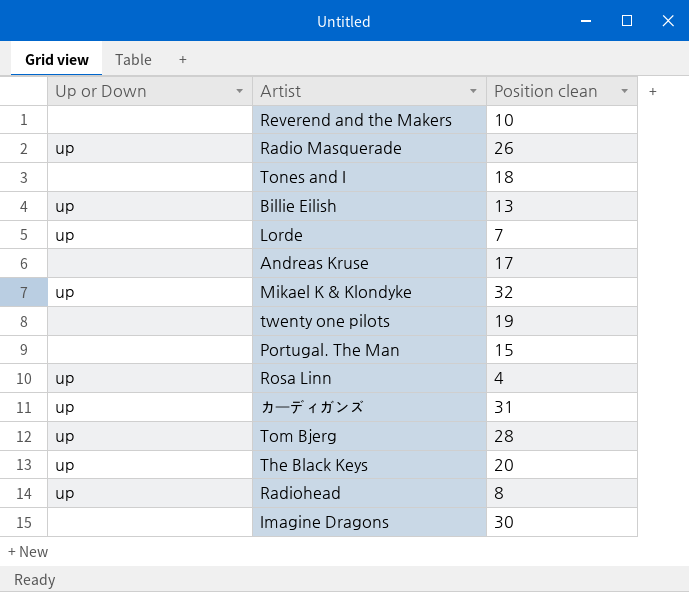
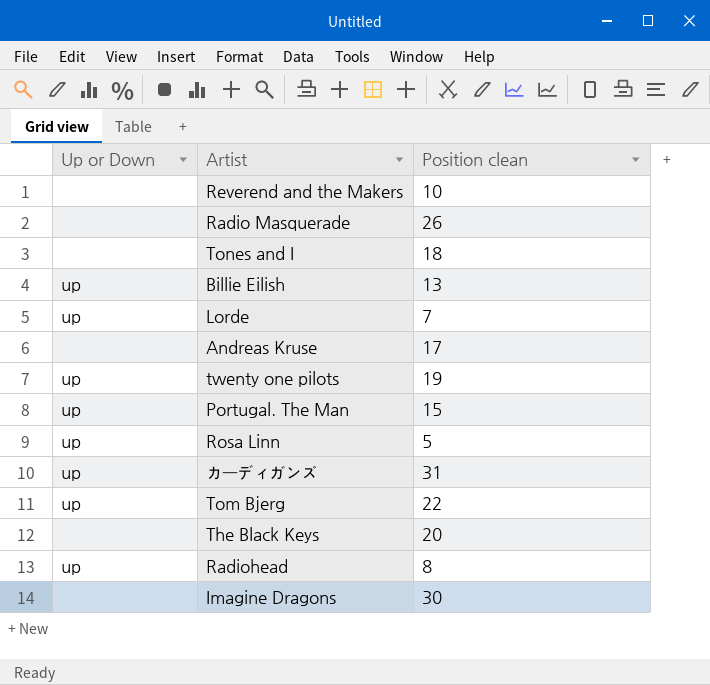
row Mikael K & Klondyke: up | 32 -> none
Radio Masquerade | Up or Down: up -> none
twenty one pilots | Up or Down: none -> up
Portugal. The Man | Up or Down: none -> up
Rosa Linn | Position clean: 4 -> 5
Tom Bjerg | Position clean: 28 -> 22
The Black Keys | Up or Down: up -> none

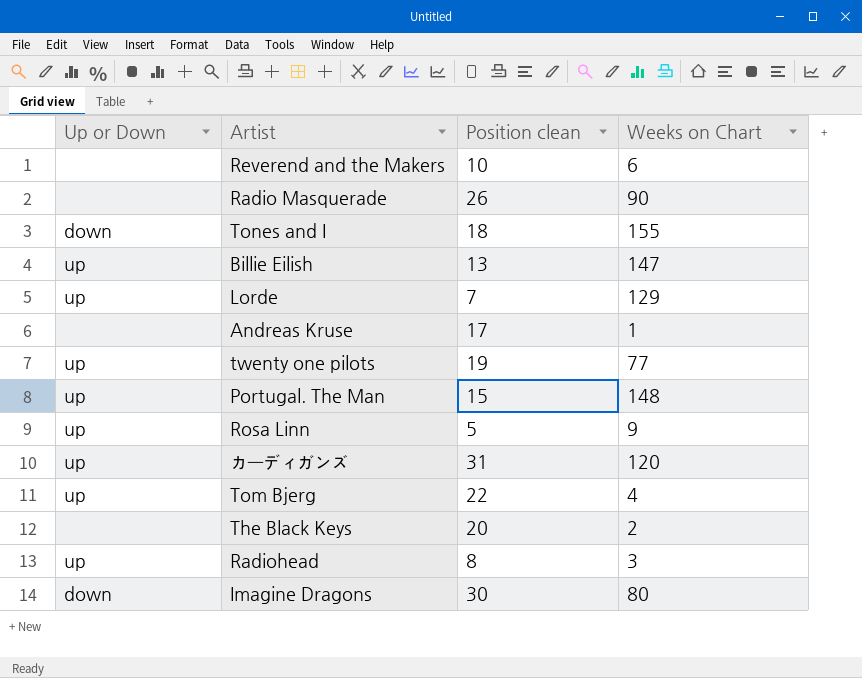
column Weeks on Chart | position: none -> 4
Tones and I | Up or Down: none -> down
Imagine Dragons | Up or Down: none -> down

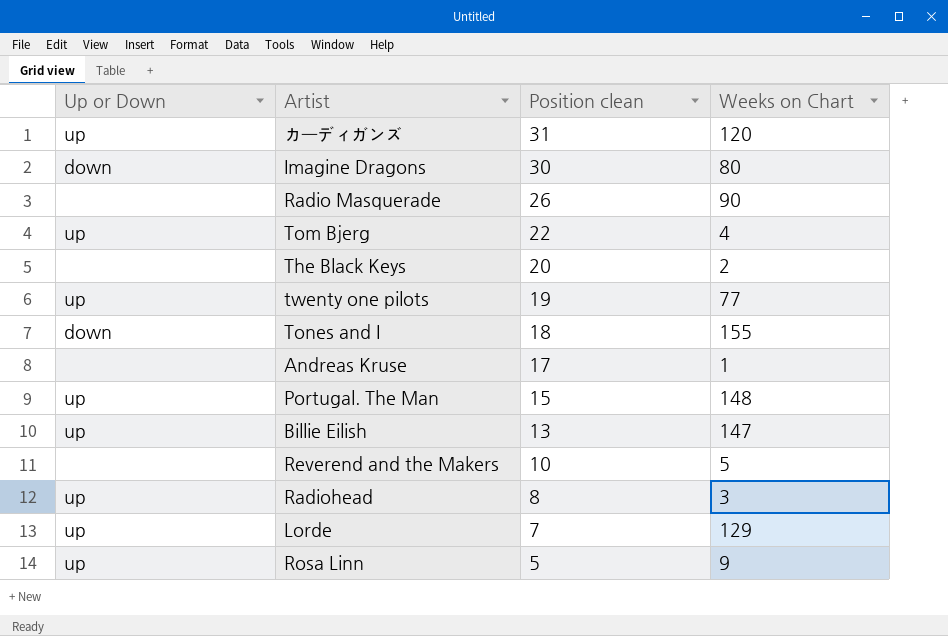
row order: none -> Position clean descending
Reverend and the Makers | Weeks on Chart: 6 -> 5

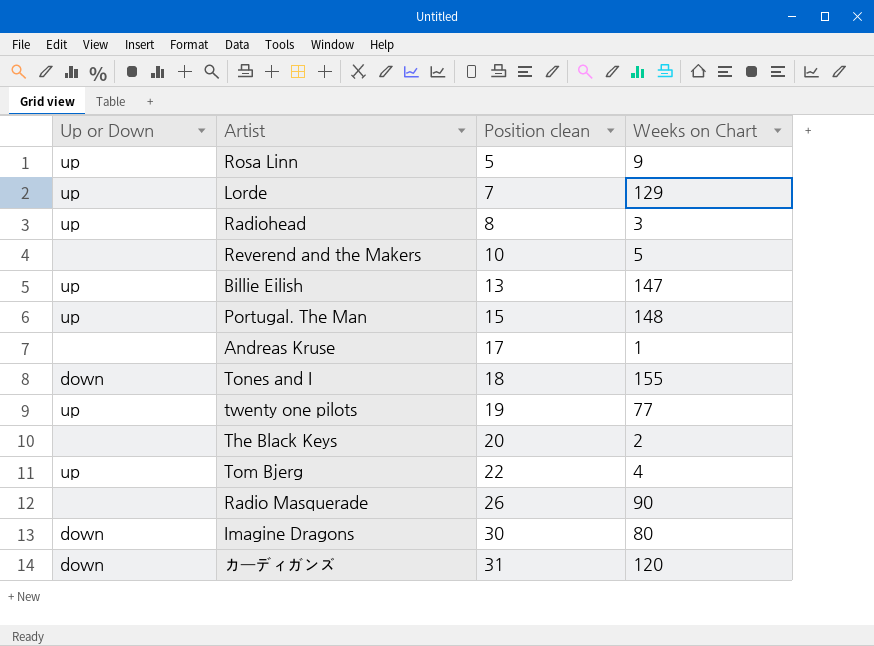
row order: Position clean descending -> Position clean ascending
カーディガンズ | Up or Down: up -> down

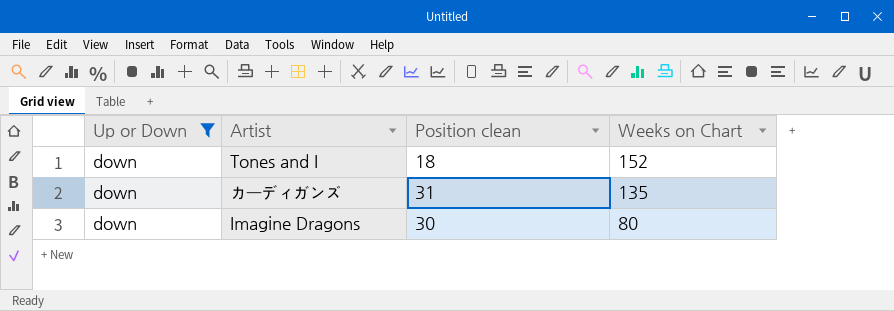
filter: none -> Up or Down = down
row order: Position clean ascending -> Weeks on Chart descending
Tones and I | Weeks on Chart: 155 -> 152
カーディガンズ | Weeks on Chart: 120 -> 135

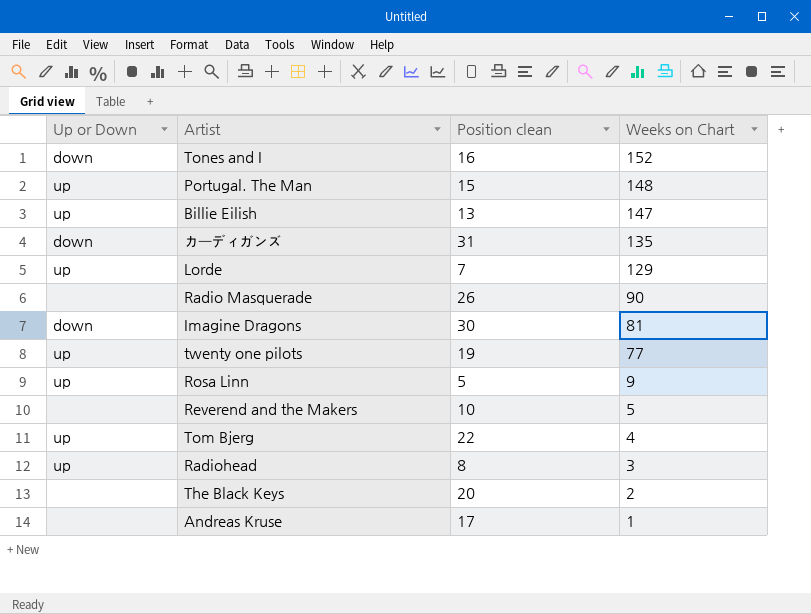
filter: Up or Down = down -> none
Tones and I | Position clean: 18 -> 16
Imagine Dragons | Weeks on Chart: 80 -> 81

